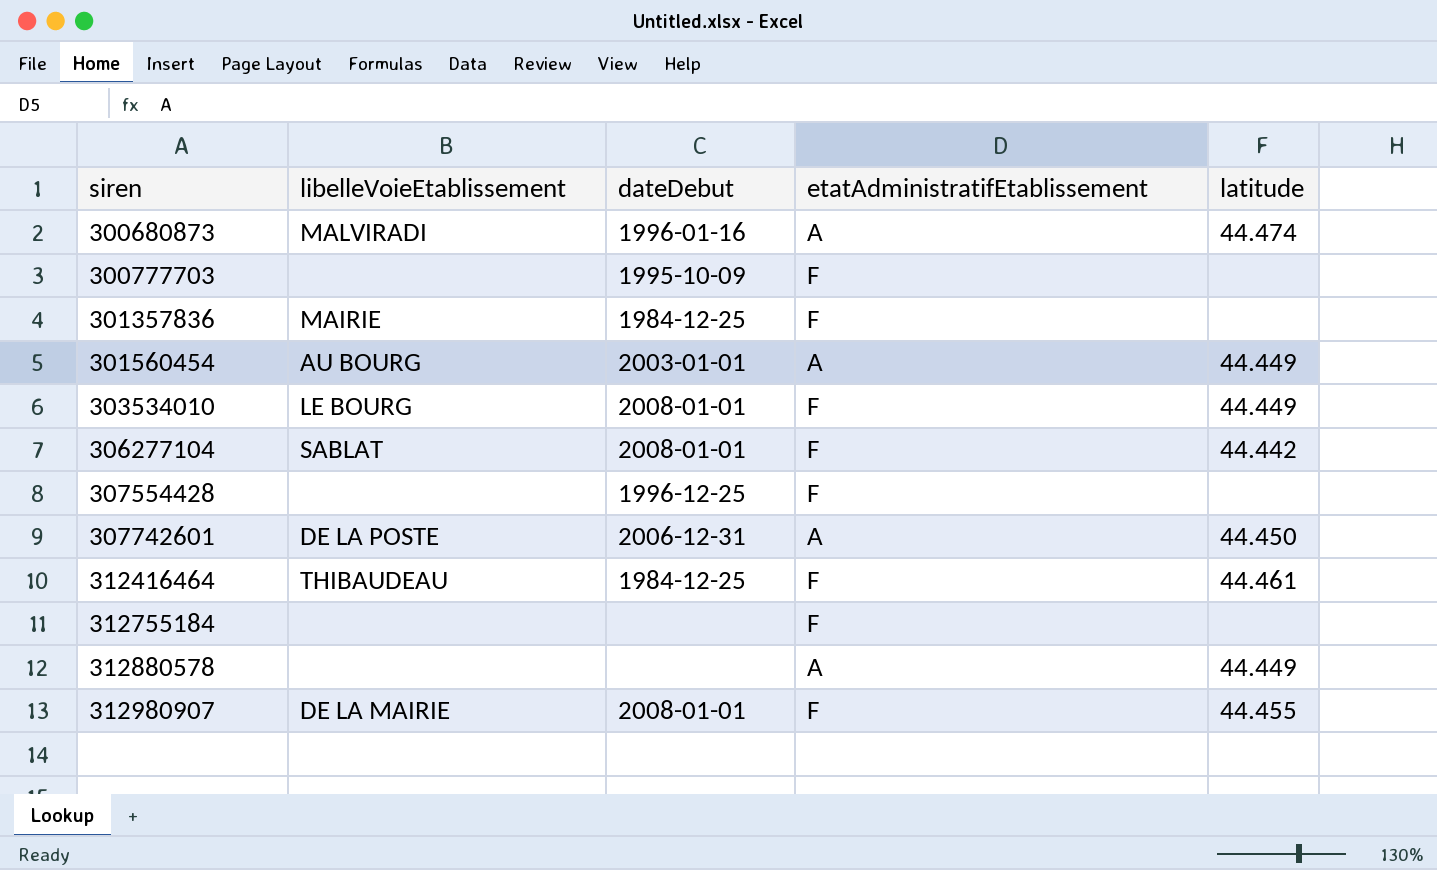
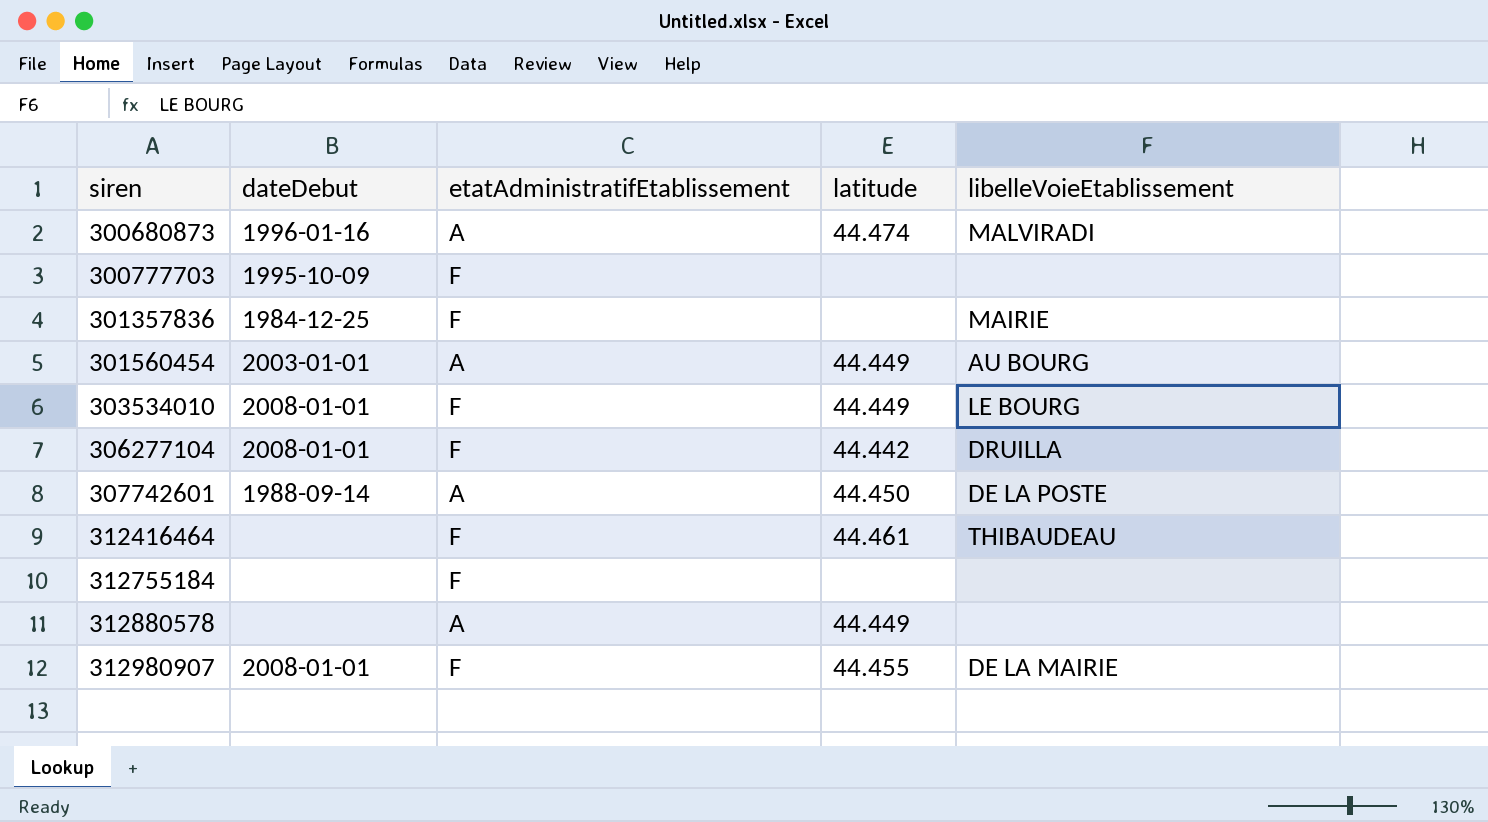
column libelleVoieEtablissement | position: 2 -> 5
row 307554428: none | 1996-12-25 | F | none -> none
306277104 | libelleVoieEtablissement: SABLAT -> DRUILLA
307742601 | dateDebut: 2006-12-31 -> 1988-09-14
312416464 | dateDebut: 1984-12-25 -> none

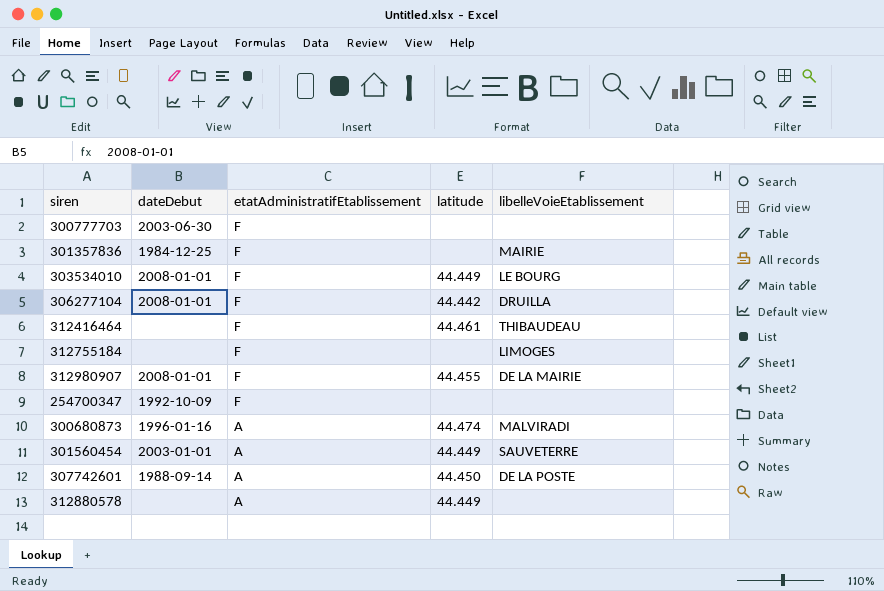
row order: siren ascending -> etatAdministratifEtablissement descending
300777703 | dateDebut: 1995-10-09 -> 2003-06-30
312755184 | libelleVoieEtablissement: none -> LIMOGES
row 254700347: none -> 1992-10-09 | F | none | none
301560454 | libelleVoieEtablissement: AU BOURG -> SAUVETERRE

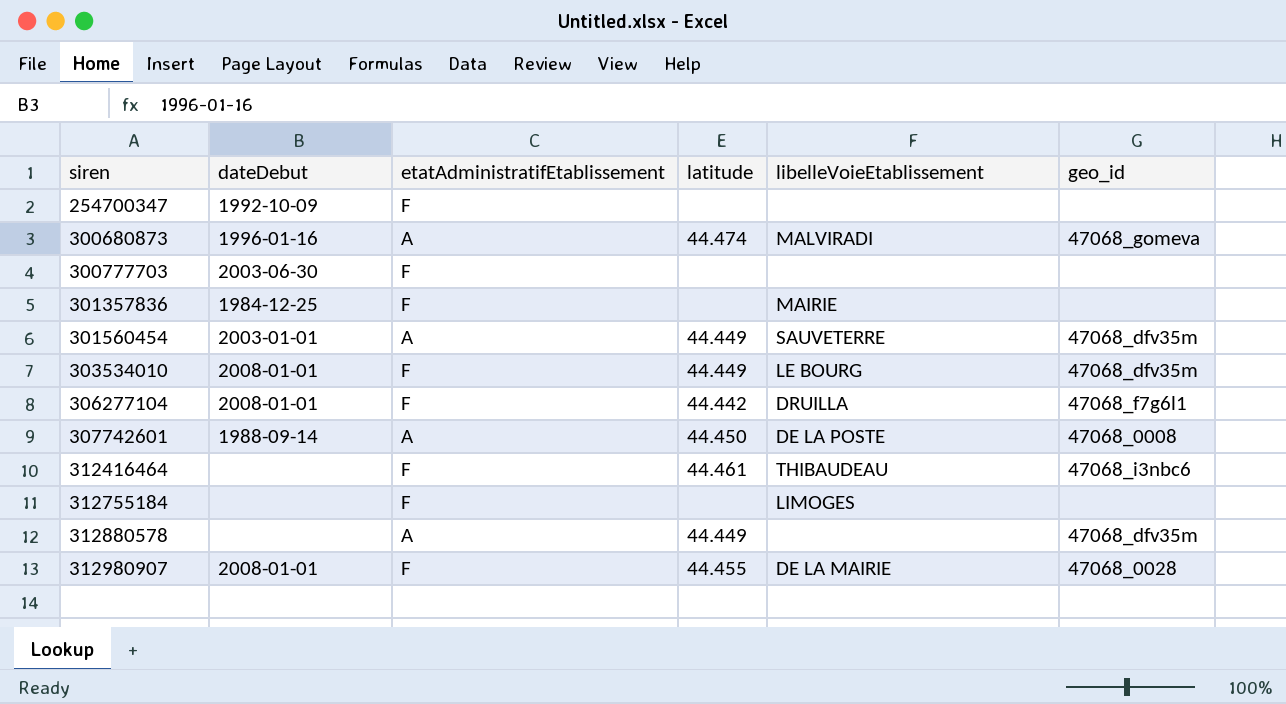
row order: etatAdministratifEtablissement descending -> siren ascending
column geo_id | position: none -> 6

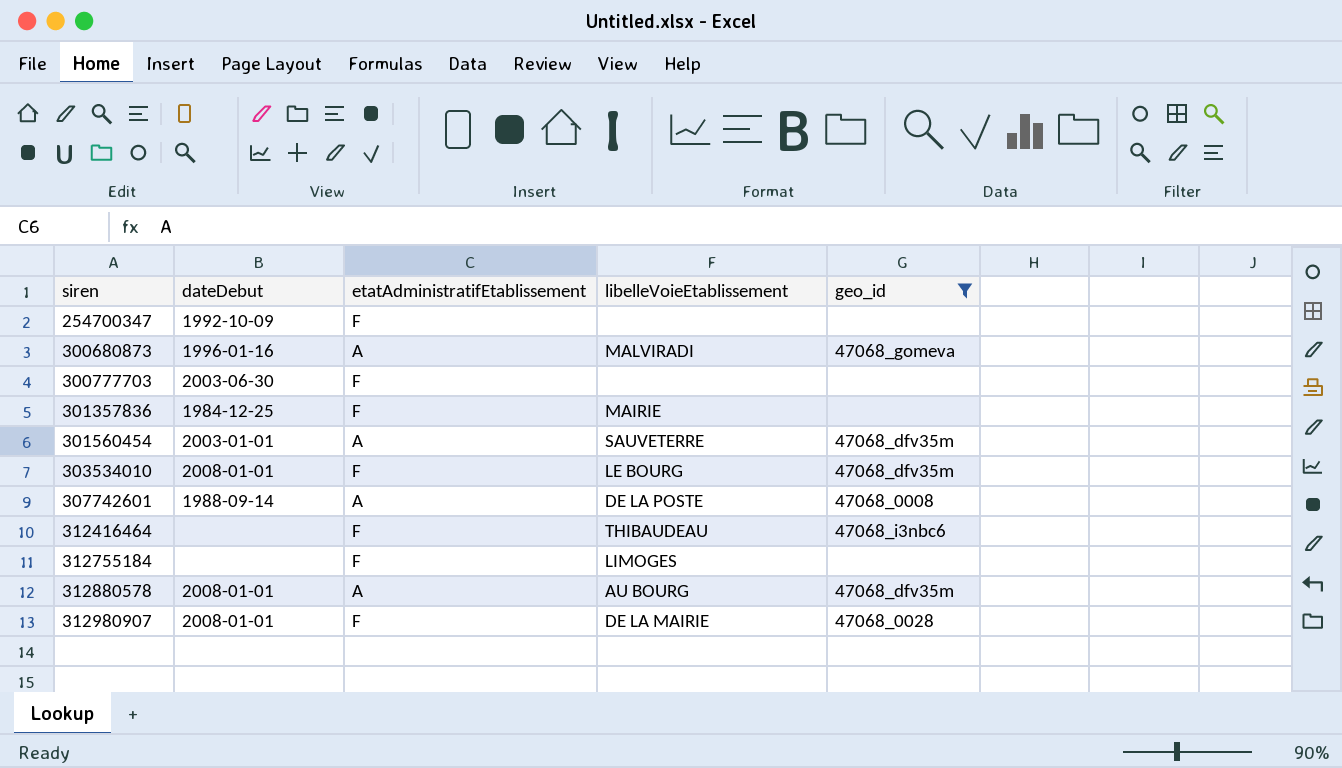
filter: none -> geo_id != 47068_f7g6l1
column latitude | position: 4 -> none
312880578 | dateDebut: none -> 2008-01-01
312880578 | libelleVoieEtablissement: none -> AU BOURG

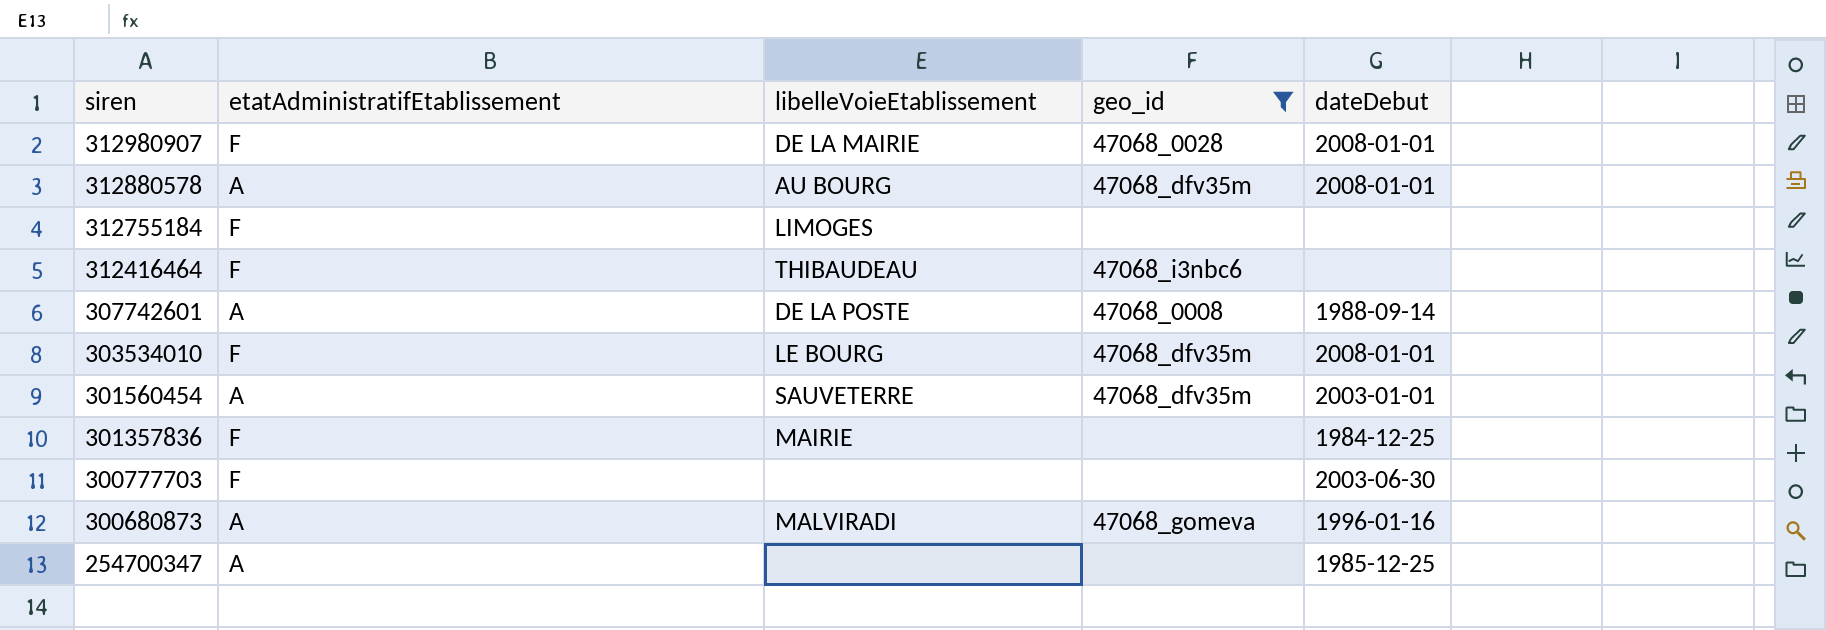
row order: siren ascending -> siren descending
column dateDebut | position: 2 -> 5
254700347 | etatAdministratifEtablissement: F -> A
254700347 | dateDebut: 1992-10-09 -> 1985-12-25

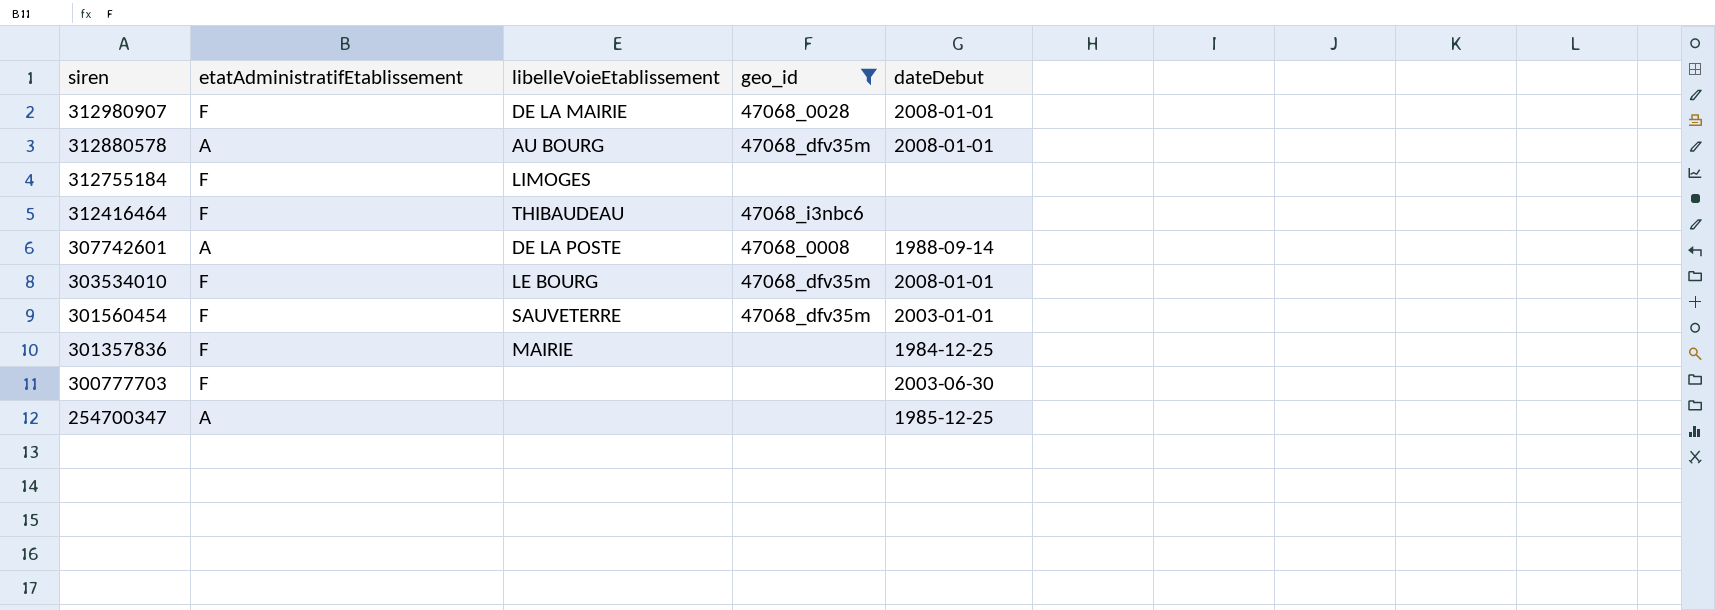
row 300680873: A | MALVIRADI | 47068_gomeva | 1996-01-16 -> none
301560454 | etatAdministratifEtablissement: A -> F

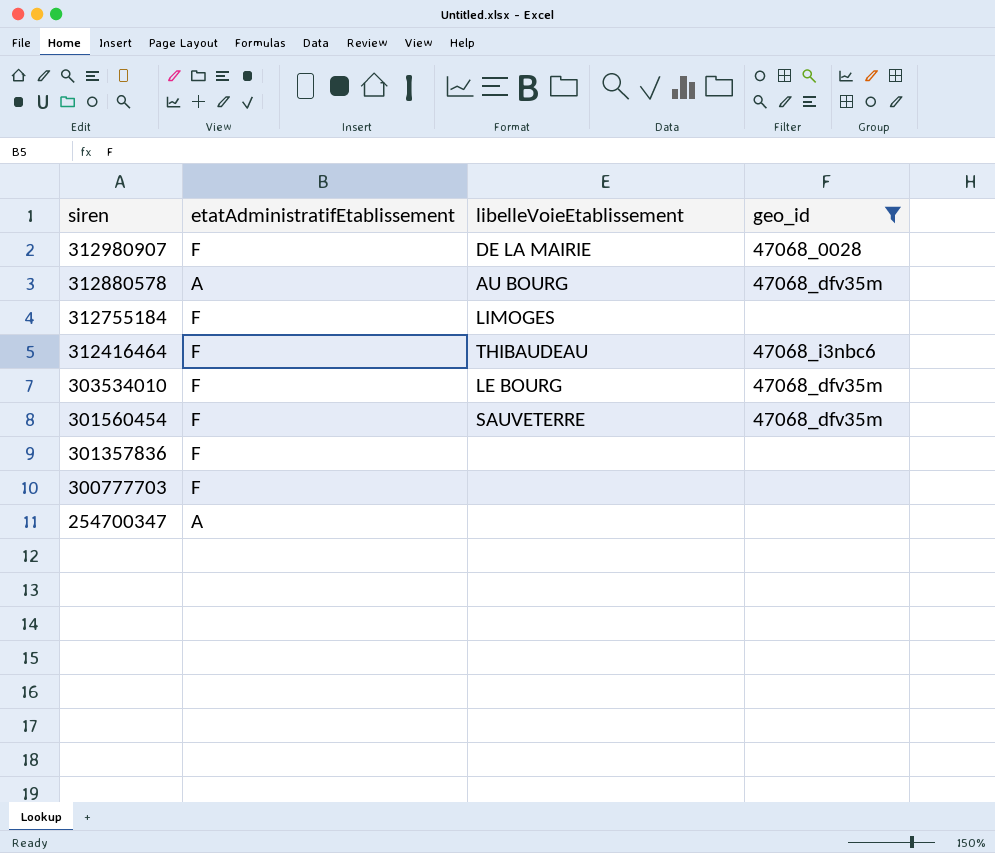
column dateDebut | position: 5 -> none
row 307742601: A | DE LA POSTE | 47068_0008 | 1988-09-14 -> none
301357836 | libelleVoieEtablissement: MAIRIE -> none

